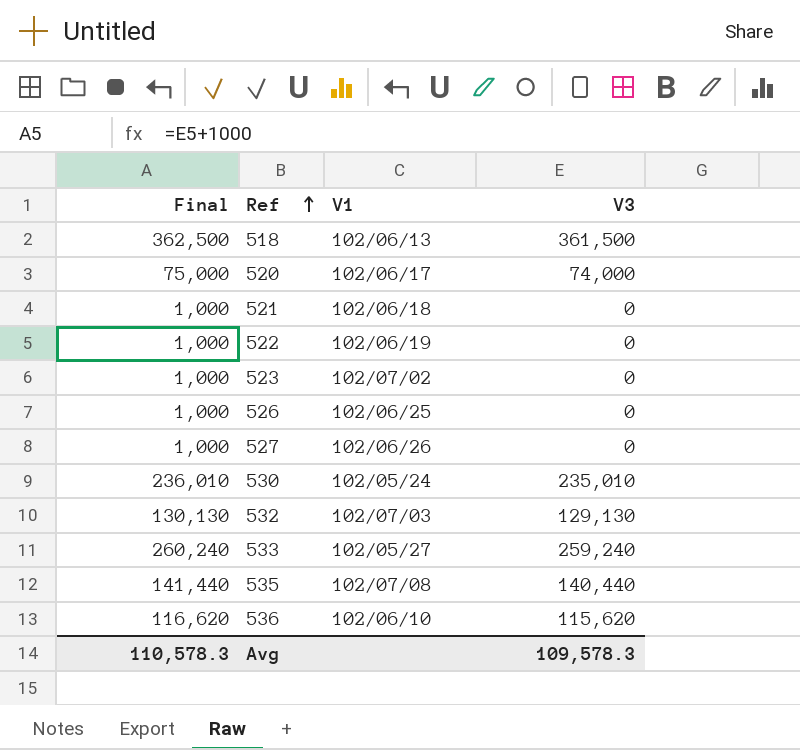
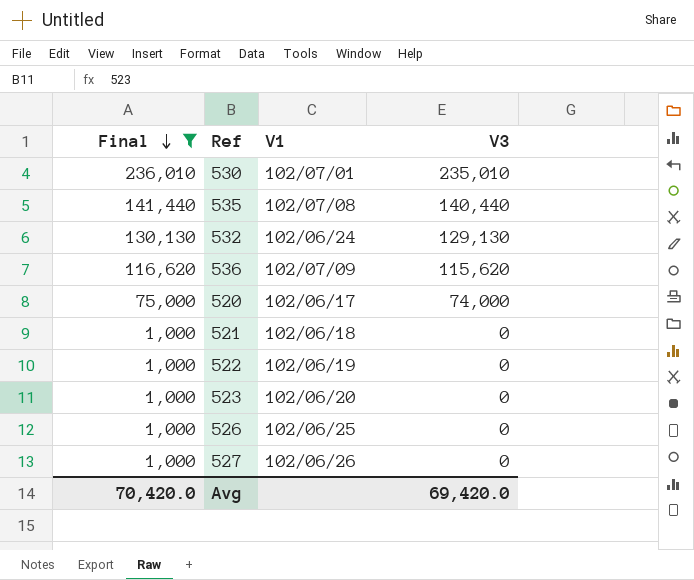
filter: none -> Final <= 236,010
row order: Ref ascending -> Final descending
530 | V1: 102/05/24 -> 102/07/01
532 | V1: 102/07/03 -> 102/06/24
536 | V1: 102/06/10 -> 102/07/09
523 | V1: 102/07/02 -> 102/06/20
Avg | Final: 110,578.3 -> 70,420.0
Avg | V3: 109,578.3 -> 69,420.0

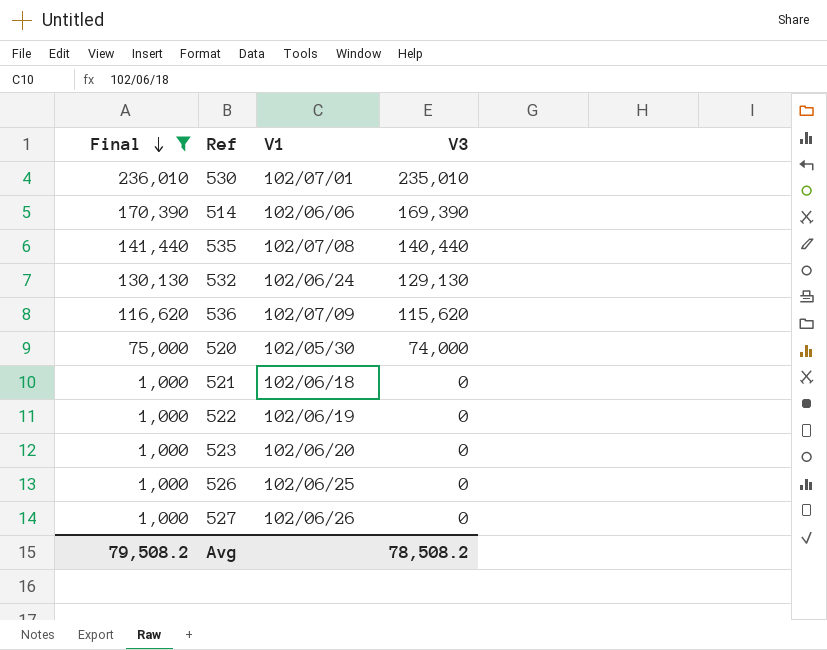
row 514: none -> 170,390 | 102/06/06 | 169,390
520 | V1: 102/06/17 -> 102/05/30
Avg | Final: 70,420.0 -> 79,508.2
Avg | V3: 69,420.0 -> 78,508.2

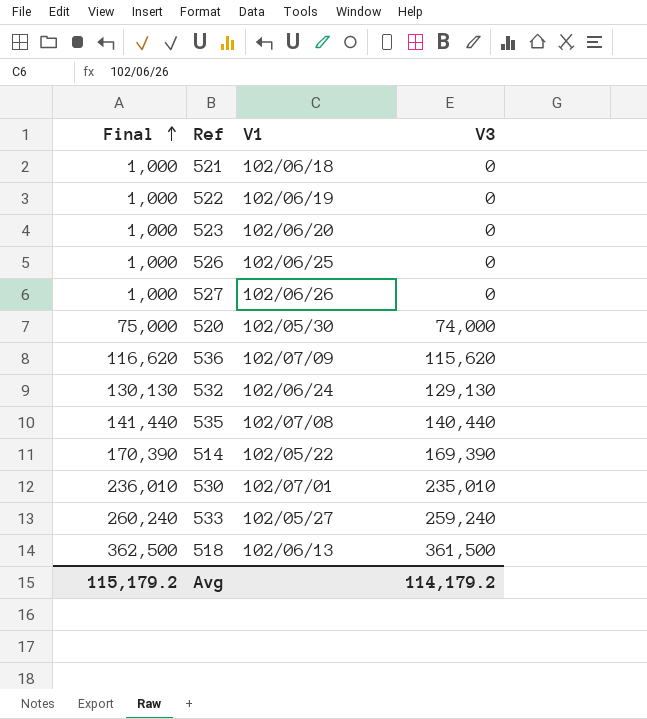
filter: Final <= 236,010 -> none
row order: Final descending -> Final ascending
514 | V1: 102/06/06 -> 102/05/22
Avg | Final: 79,508.2 -> 115,179.2
Avg | V3: 78,508.2 -> 114,179.2

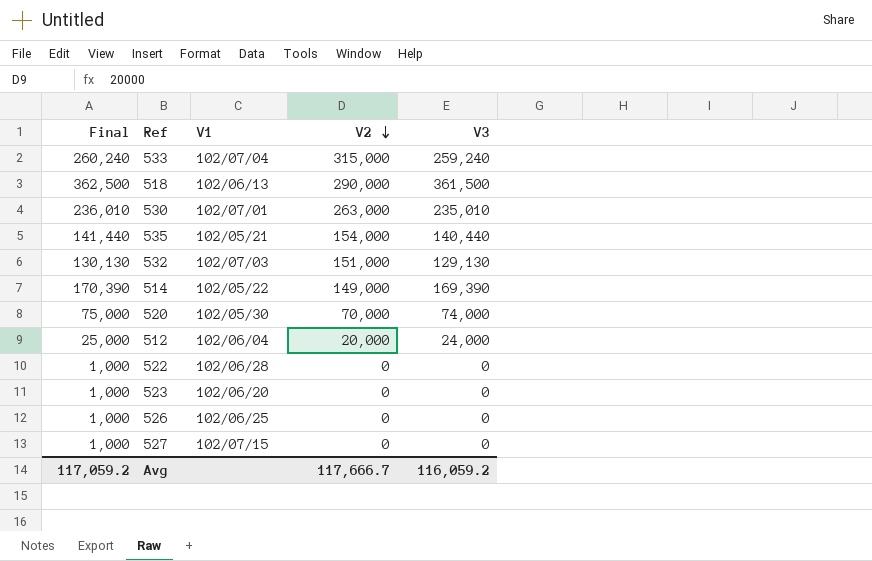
row order: Final ascending -> V2 descending
column V2 | position: none -> 4
row 521: 1,000 | 102/06/18 | 0 -> none
row 536: 116,620 | 102/07/09 | 115,620 -> none
533 | V1: 102/05/27 -> 102/07/04
535 | V1: 102/07/08 -> 102/05/21
532 | V1: 102/06/24 -> 102/07/03
row 512: none -> 25,000 | 102/06/04 | 20,000 | 24,000
522 | V1: 102/06/19 -> 102/06/28
527 | V1: 102/06/26 -> 102/07/15
Avg | Final: 115,179.2 -> 117,059.2
Avg | V3: 114,179.2 -> 116,059.2

